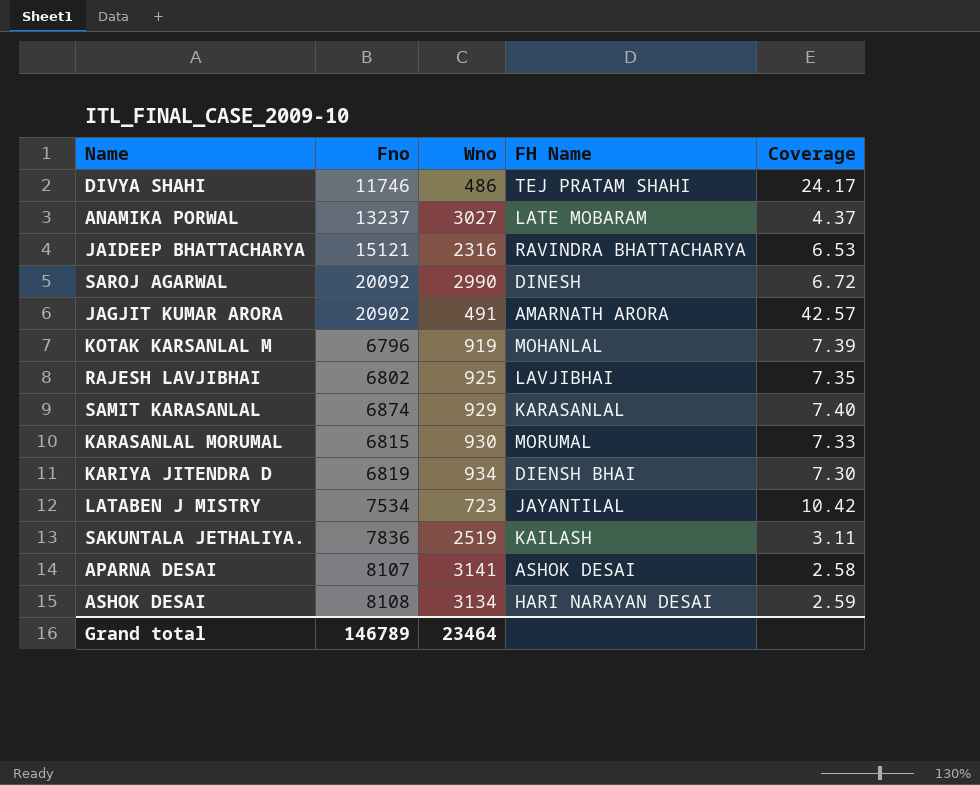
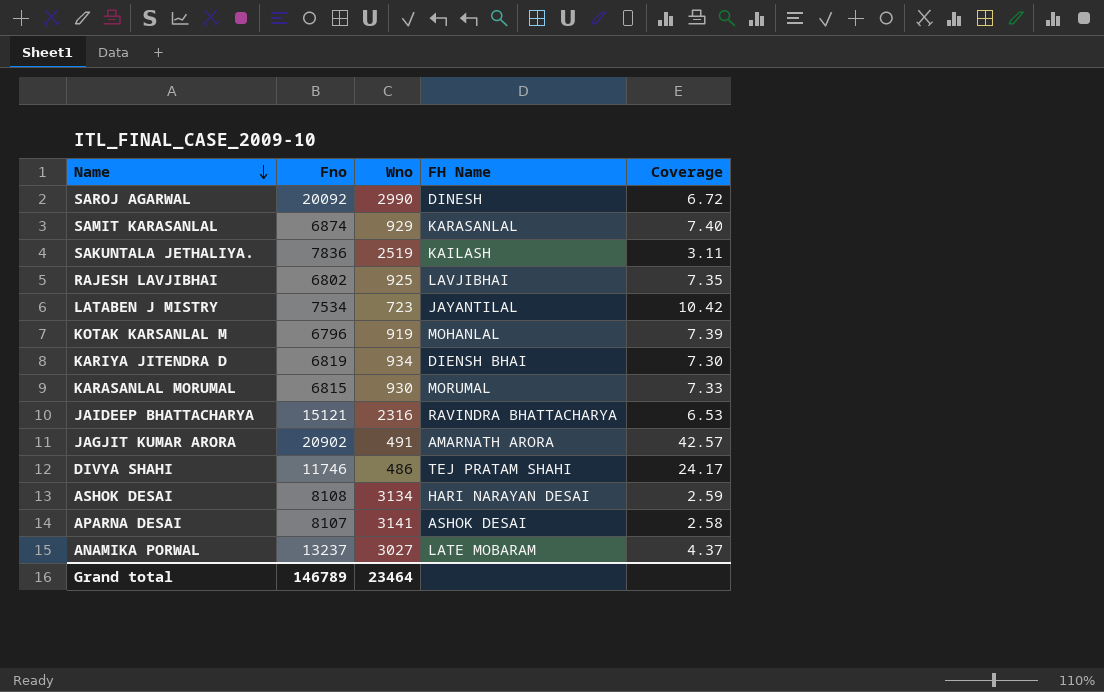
row order: none -> Name descending

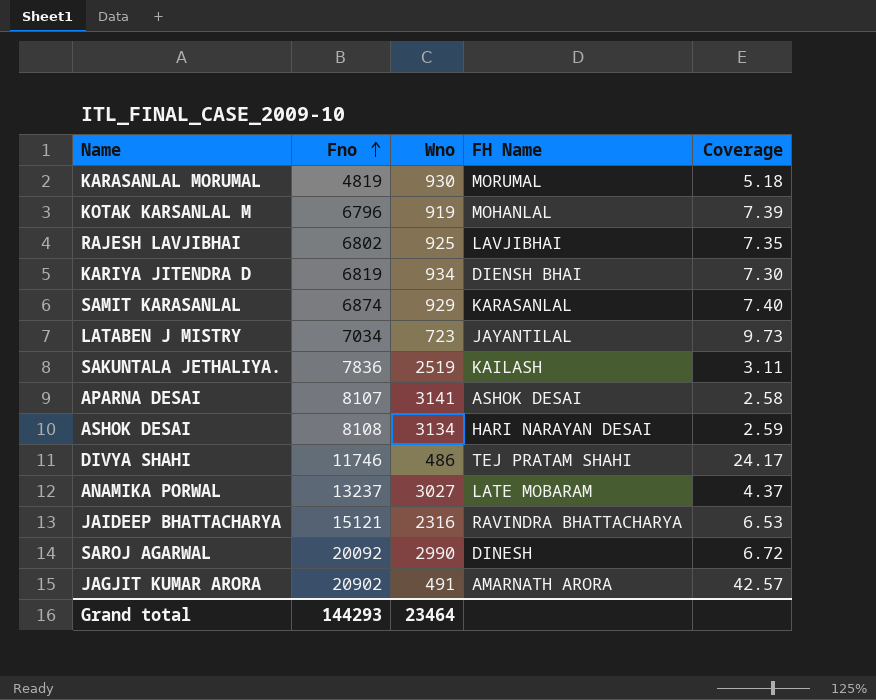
row order: Name descending -> Fno ascending
KARASANLAL MORUMAL | Fno: 6815 -> 4819
KARASANLAL MORUMAL | Coverage: 7.33 -> 5.18
LATABEN J MISTRY | Fno: 7534 -> 7034
LATABEN J MISTRY | Coverage: 10.42 -> 9.73
Grand total | Fno: 146789 -> 144293

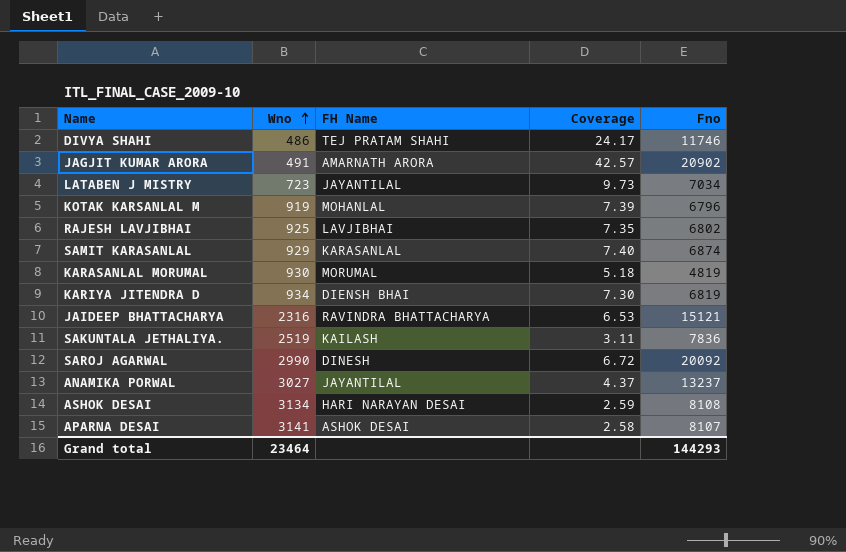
row order: Fno ascending -> Wno ascending
column Fno | position: 2 -> 5
ANAMIKA PORWAL | FH Name: LATE MOBARAM -> JAYANTILAL

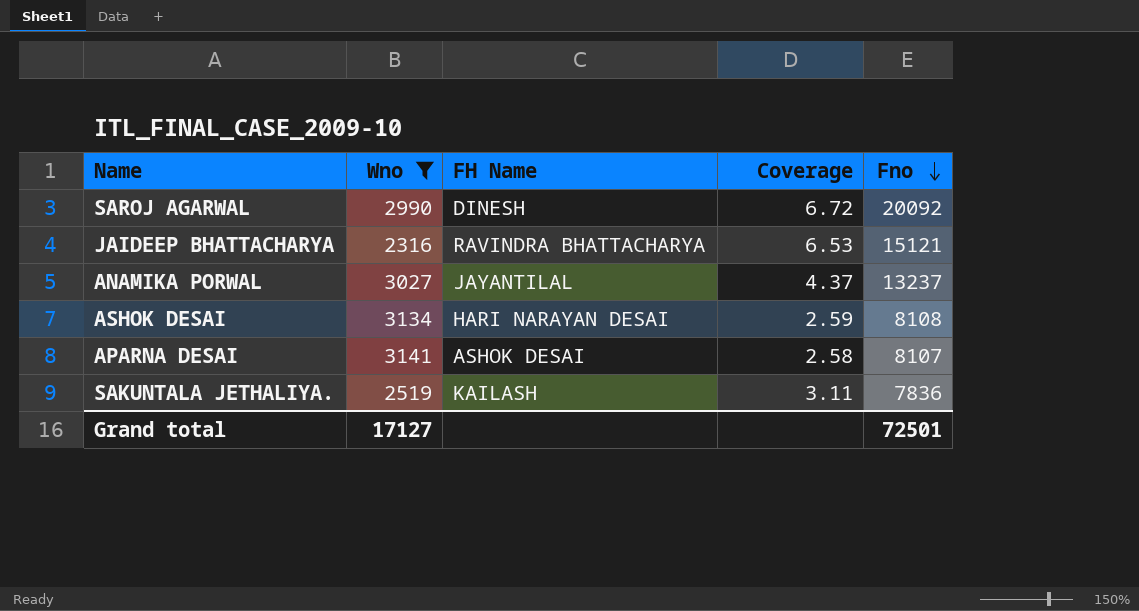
filter: none -> Wno >= 2316
row order: Wno ascending -> Fno descending
Grand total | Wno: 23464 -> 17127
Grand total | Fno: 144293 -> 72501

